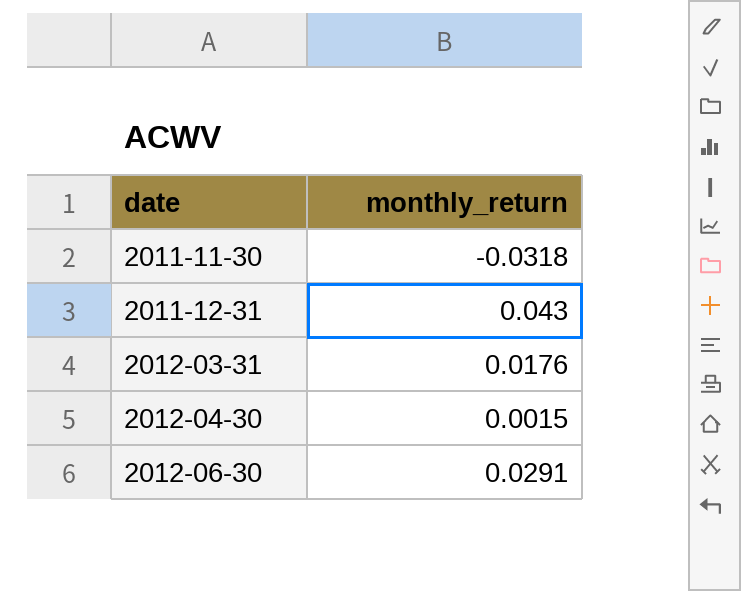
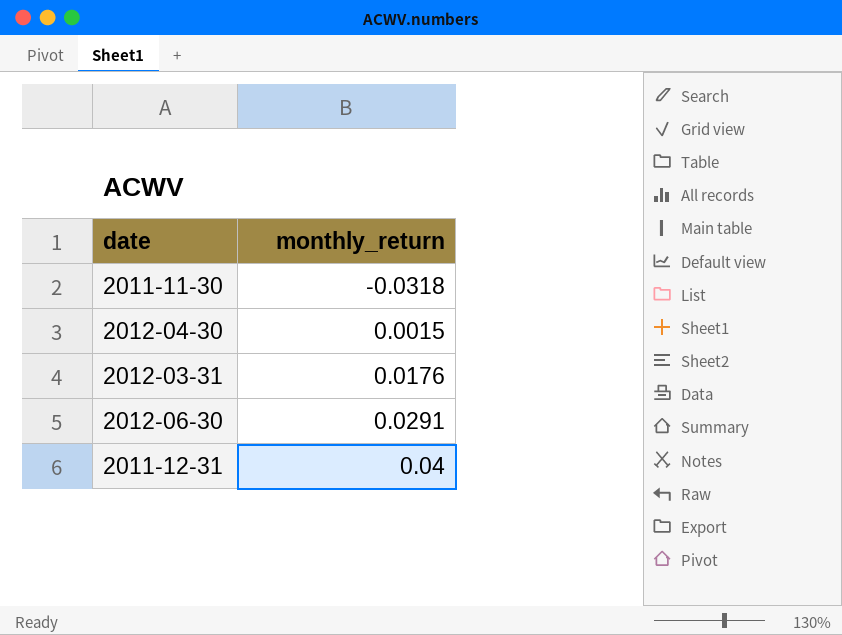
row order: date ascending -> monthly_return ascending
2011-12-31 | monthly_return: 0.043 -> 0.04

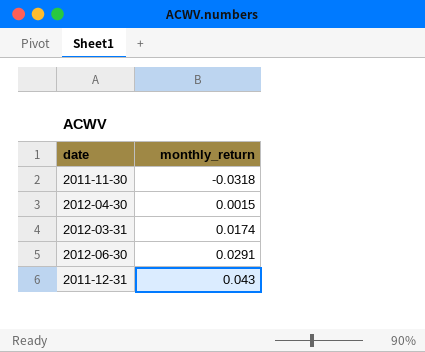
2012-03-31 | monthly_return: 0.0176 -> 0.0174
2011-12-31 | monthly_return: 0.04 -> 0.043

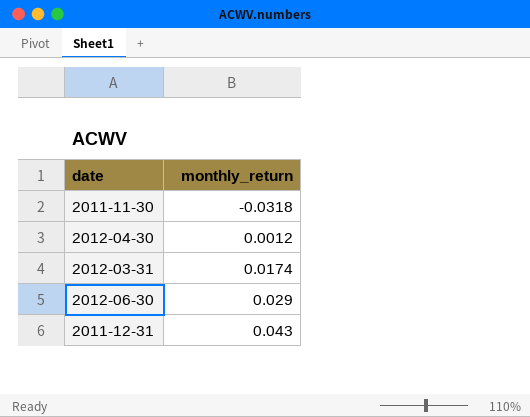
2012-04-30 | monthly_return: 0.0015 -> 0.0012
2012-06-30 | monthly_return: 0.0291 -> 0.029

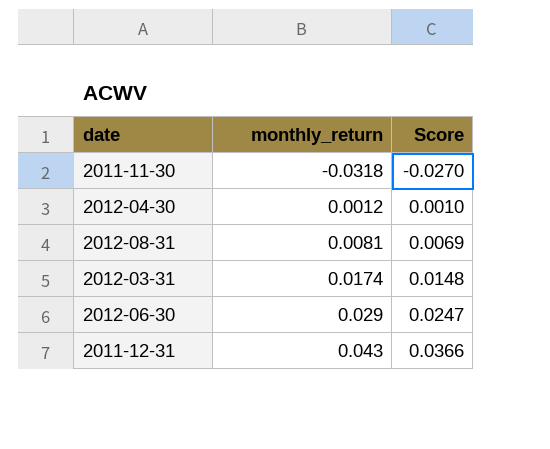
column Score | formula: none -> [monthly_return] * 0.85
row 2012-08-31: none -> 0.0081 | 0.0069

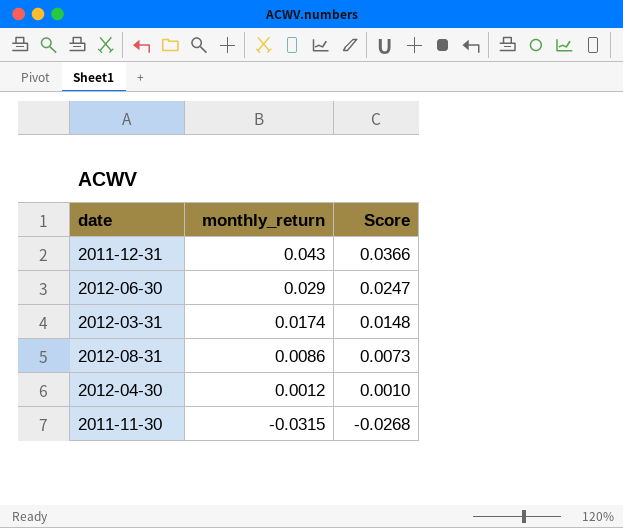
row order: monthly_return ascending -> monthly_return descending
2012-08-31 | monthly_return: 0.0081 -> 0.0086
2012-08-31 | Score: 0.0069 -> 0.0073
2011-11-30 | monthly_return: -0.0318 -> -0.0315
2011-11-30 | Score: -0.0270 -> -0.0268

